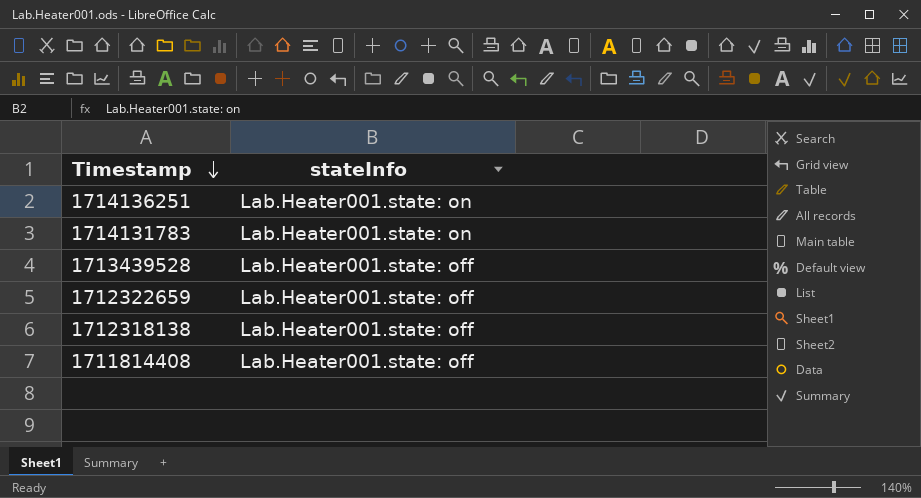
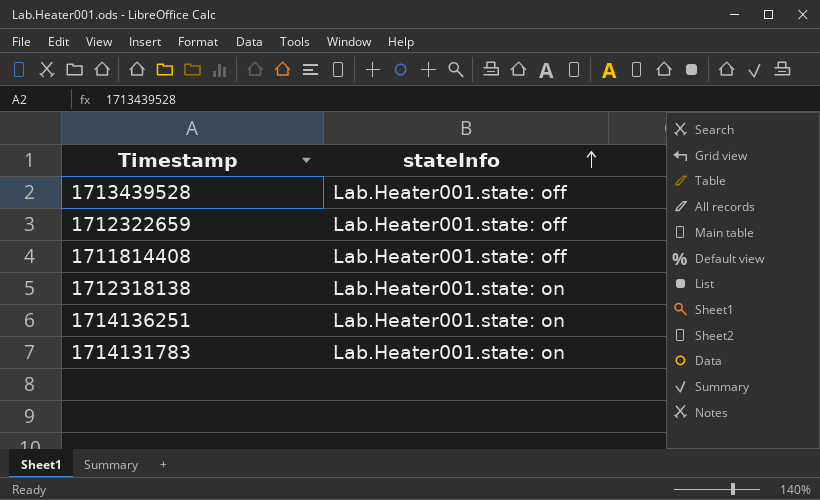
row order: Timestamp descending -> stateInfo ascending
1712318138 | stateInfo: Lab.Heater001.state: off -> Lab.Heater001.state: on

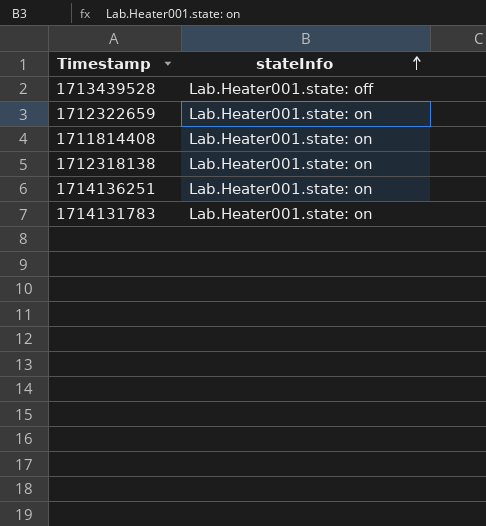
1712322659 | stateInfo: Lab.Heater001.state: off -> Lab.Heater001.state: on
1711814408 | stateInfo: Lab.Heater001.state: off -> Lab.Heater001.state: on

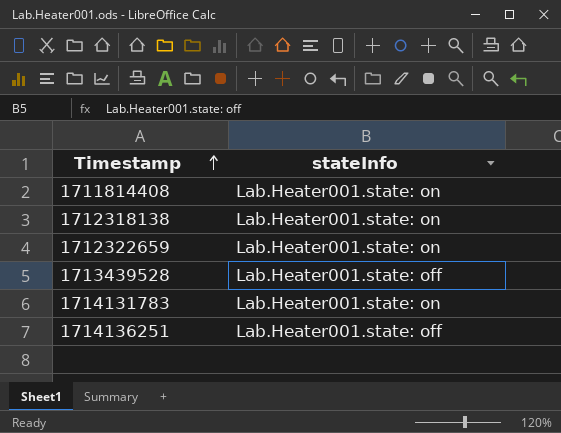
row order: stateInfo ascending -> Timestamp ascending
1714136251 | stateInfo: Lab.Heater001.state: on -> Lab.Heater001.state: off

